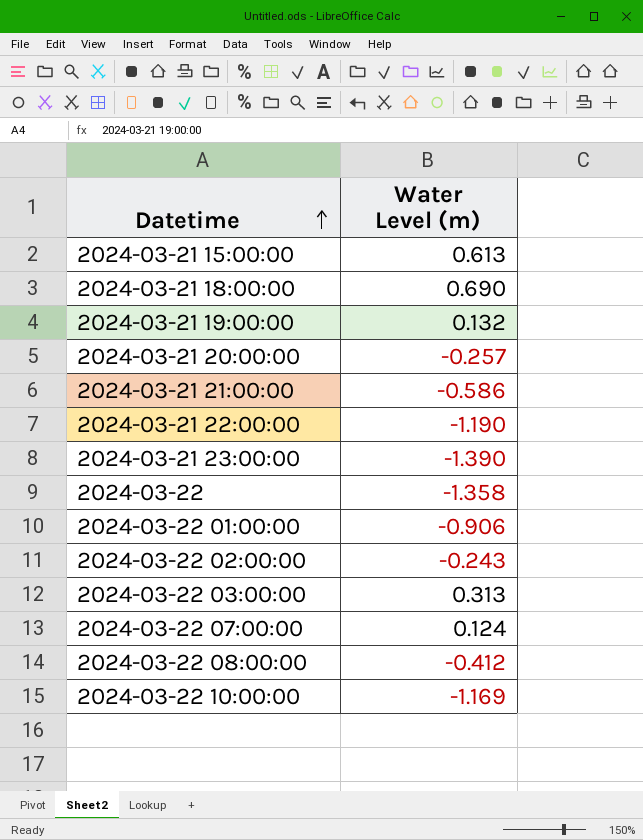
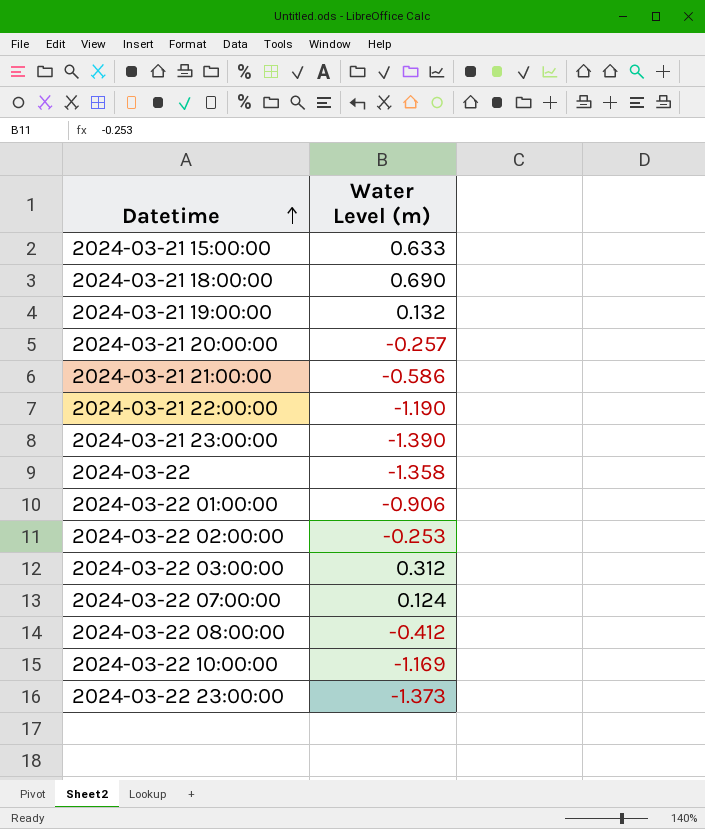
2024-03-21 15:00:00 | Water Level (m): 0.613 -> 0.633
2024-03-22 02:00:00 | Water Level (m): -0.243 -> -0.253
2024-03-22 03:00:00 | Water Level (m): 0.313 -> 0.312
row 2024-03-22 23:00:00: none -> -1.373

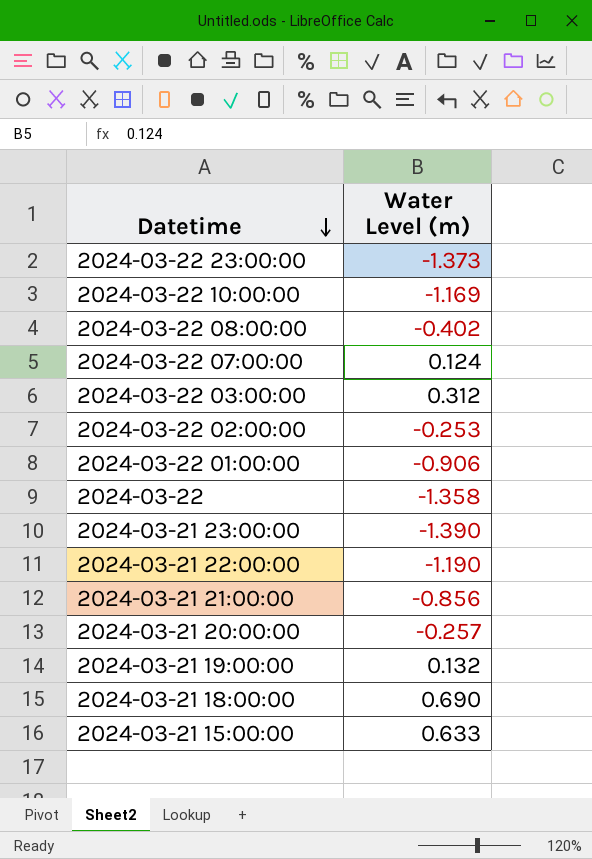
row order: Datetime ascending -> Datetime descending
2024-03-22 08:00:00 | Water Level (m): -0.412 -> -0.402
2024-03-21 21:00:00 | Water Level (m): -0.586 -> -0.856

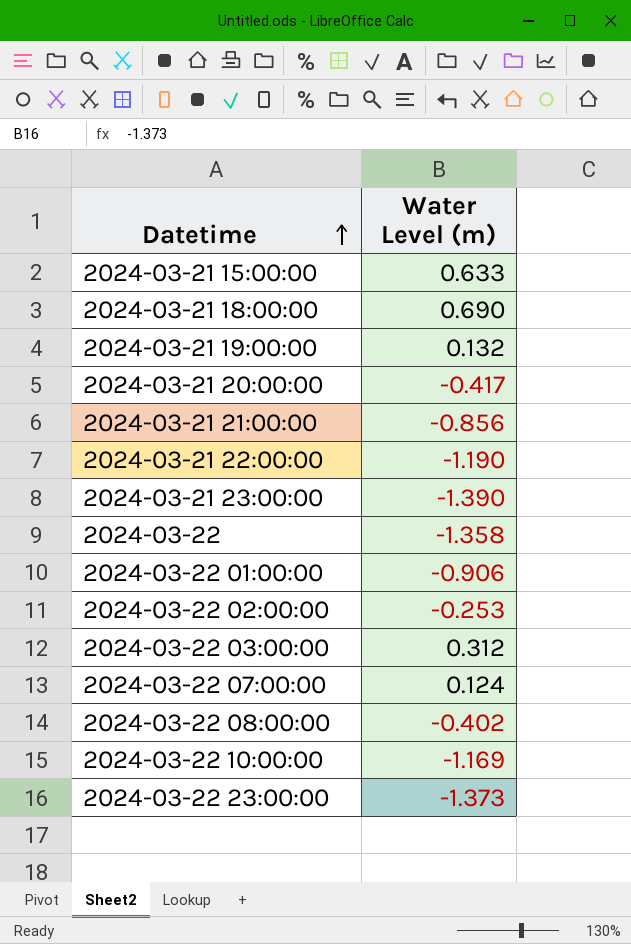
row order: Datetime descending -> Datetime ascending
2024-03-21 20:00:00 | Water Level (m): -0.257 -> -0.417

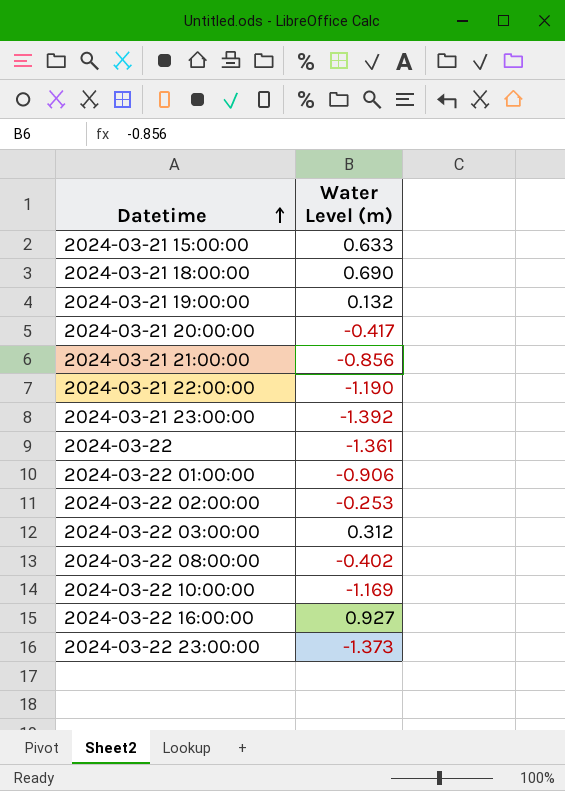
row 2024-03-22 07:00:00: 0.124 -> none
2024-03-21 23:00:00 | Water Level (m): -1.390 -> -1.392
2024-03-22 | Water Level (m): -1.358 -> -1.361
row 2024-03-22 16:00:00: none -> 0.927

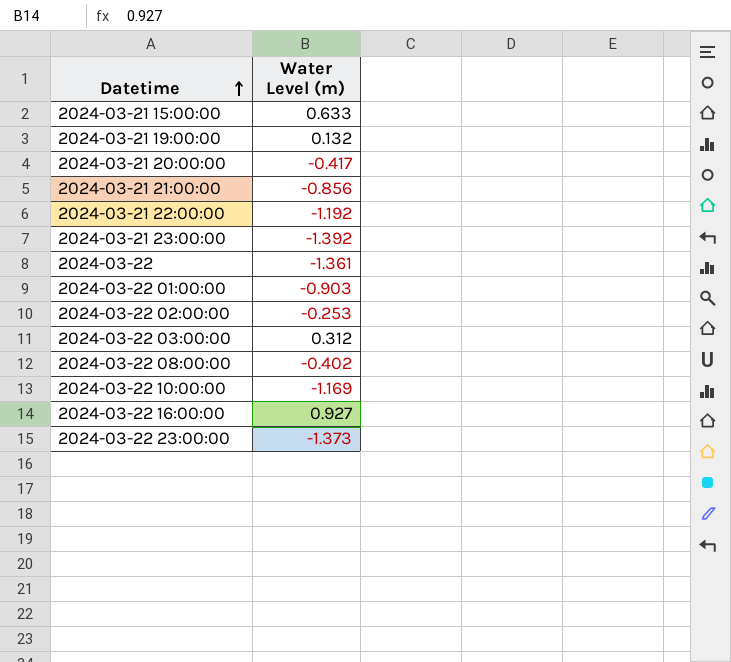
row 2024-03-21 18:00:00: 0.690 -> none
2024-03-21 22:00:00 | Water Level (m): -1.190 -> -1.192
2024-03-22 01:00:00 | Water Level (m): -0.906 -> -0.903

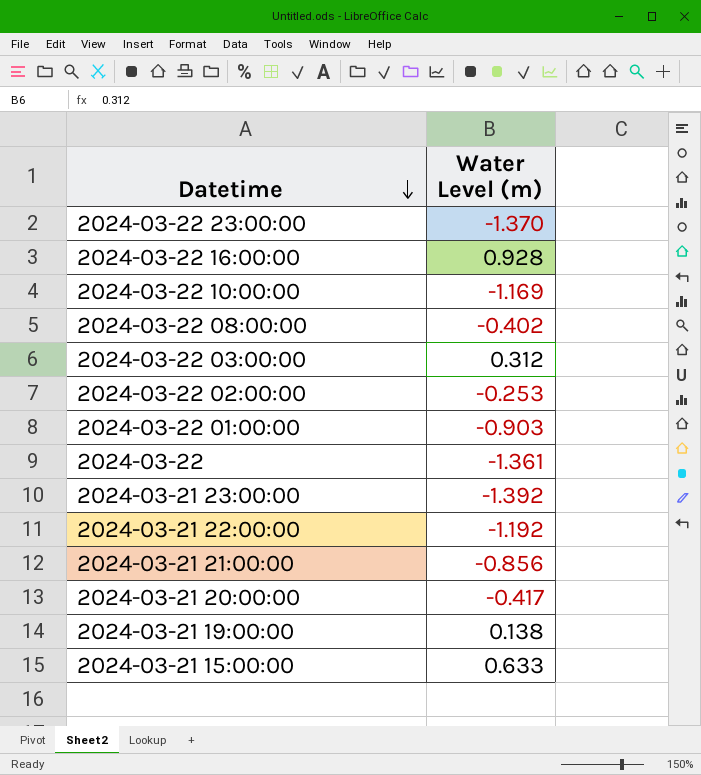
row order: Datetime ascending -> Datetime descending
2024-03-22 23:00:00 | Water Level (m): -1.373 -> -1.370
2024-03-22 16:00:00 | Water Level (m): 0.927 -> 0.928
2024-03-21 19:00:00 | Water Level (m): 0.132 -> 0.138

